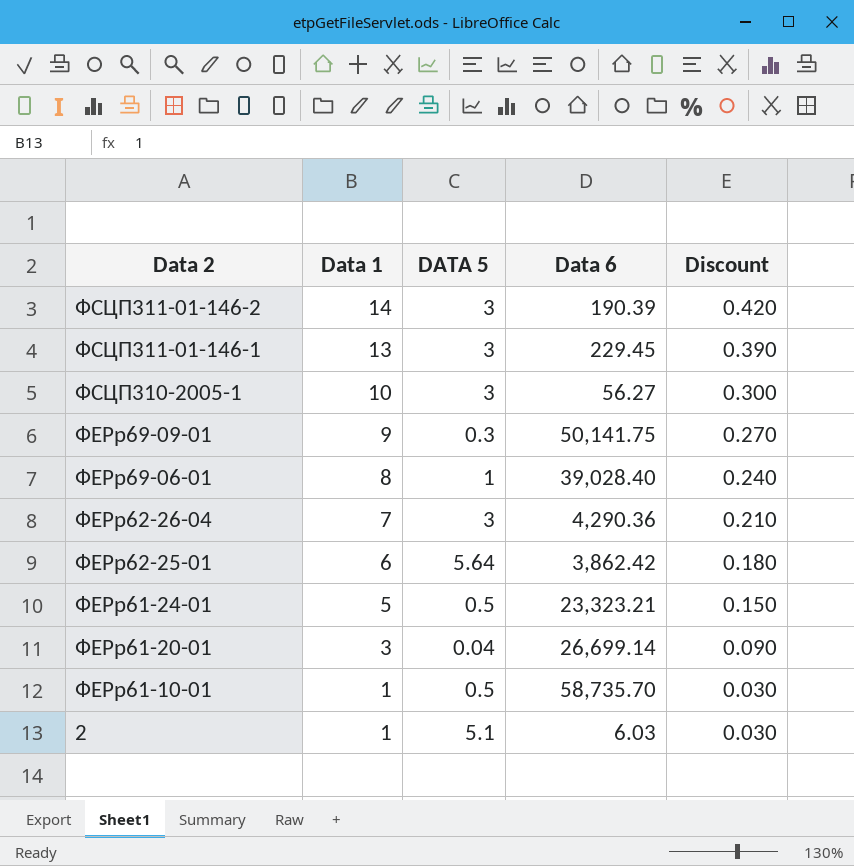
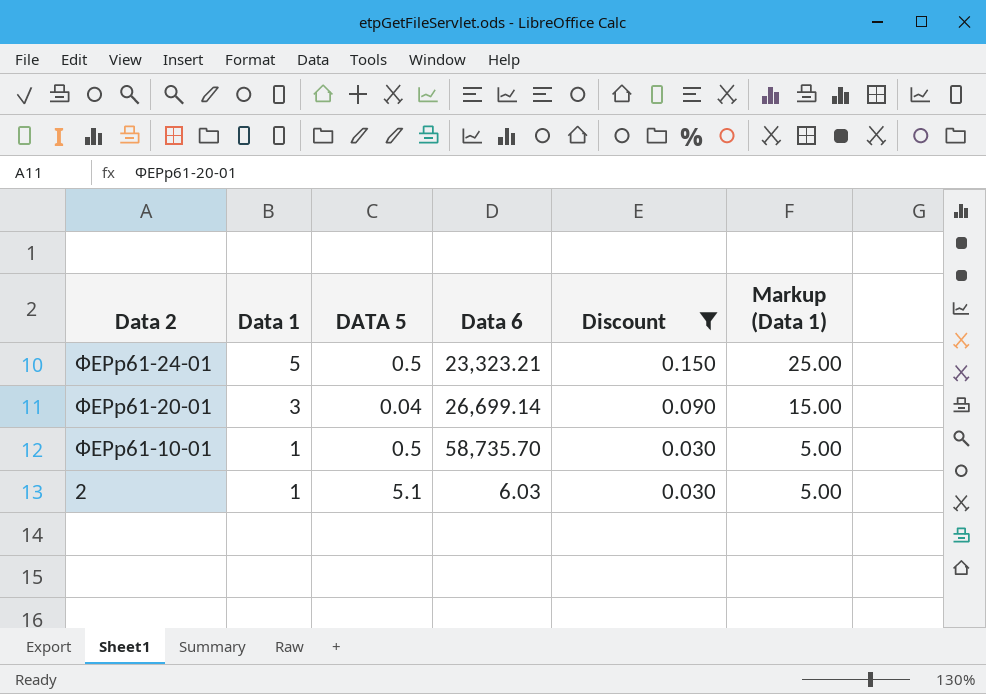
filter: none -> Discount <= 0.150
column Markup (Data 1) | formula: none -> [Data 1] * 5

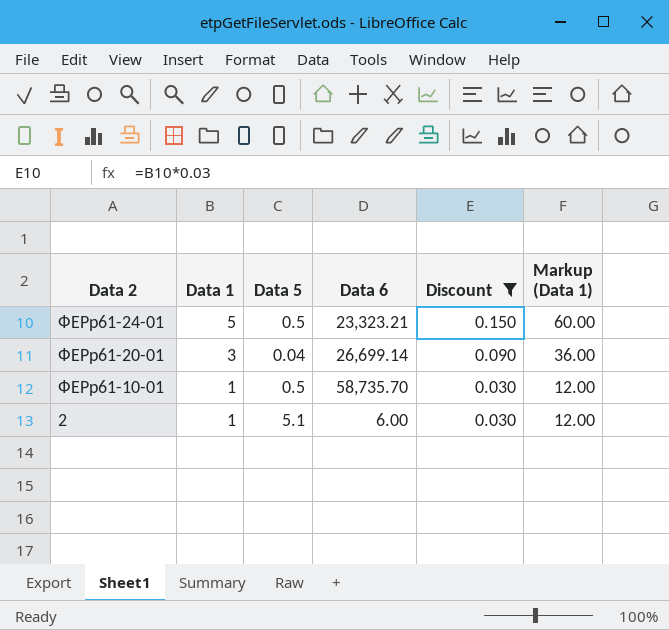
column name: DATA 5 -> Data 5
column Markup (Data 1) | formula: [Data 1] * 5 -> [Data 1] * 12
2 | Data 6: 6.03 -> 6.00

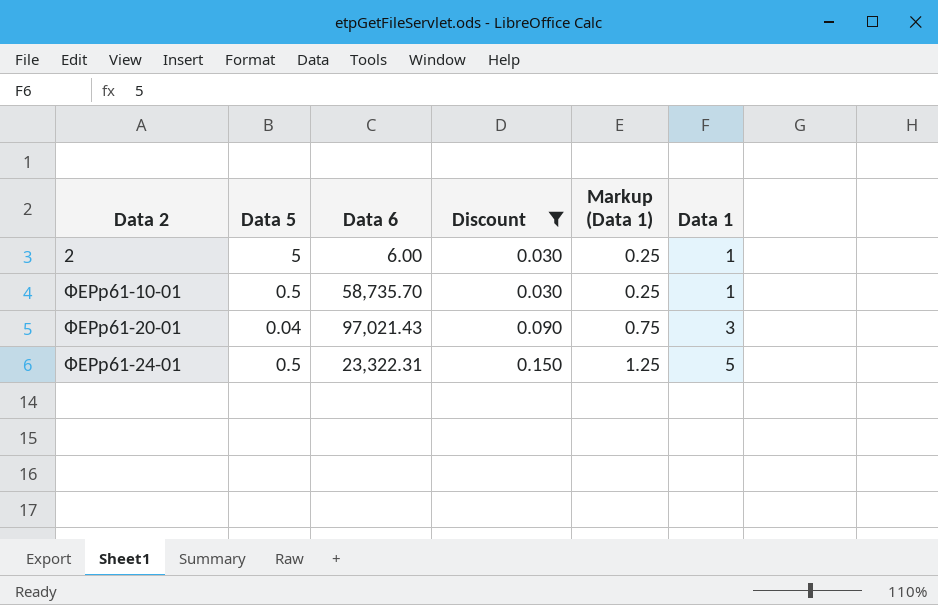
row order: Data 2 descending -> Data 2 ascending
column Markup (Data 1) | formula: [Data 1] * 12 -> [Data 1] * 0.25
column Data 1 | position: 2 -> 6
2 | Data 5: 5.1 -> 5
ФЕРр61-20-01 | Data 6: 26,699.14 -> 97,021.43
ФЕРр61-24-01 | Data 6: 23,323.21 -> 23,322.31

